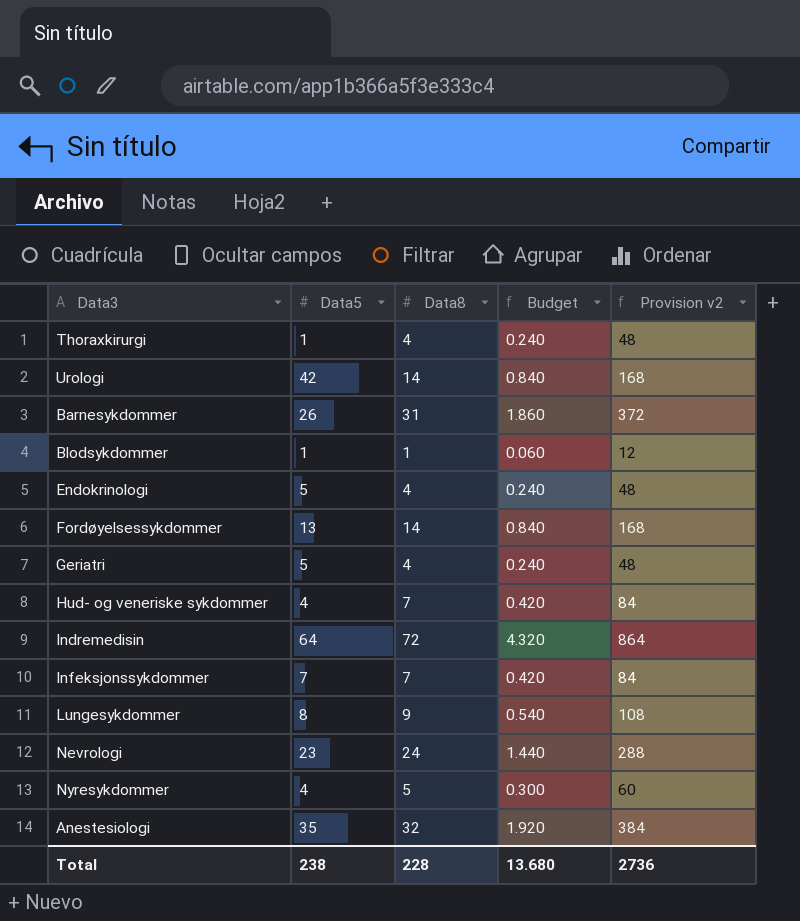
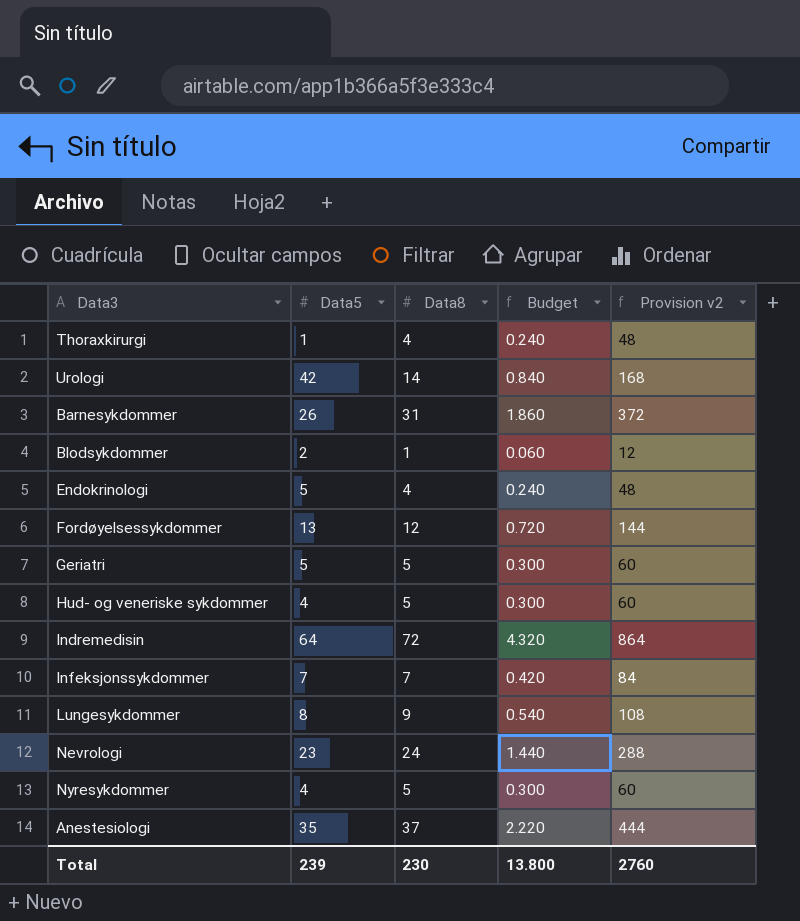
Blodsykdommer | Data5: 1 -> 2
Fordøyelsessykdommer | Data8: 14 -> 12
Fordøyelsessykdommer | Budget: 0.840 -> 0.720
Fordøyelsessykdommer | Provision v2: 168 -> 144
Geriatri | Data8: 4 -> 5
Geriatri | Budget: 0.240 -> 0.300
Geriatri | Provision v2: 48 -> 60
Hud- og veneriske sykdommer | Data8: 7 -> 5
Hud- og veneriske sykdommer | Budget: 0.420 -> 0.300
Hud- og veneriske sykdommer | Provision v2: 84 -> 60
Anestesiologi | Data8: 32 -> 37
Anestesiologi | Budget: 1.920 -> 2.220
Anestesiologi | Provision v2: 384 -> 444
Total | Data5: 238 -> 239
Total | Data8: 228 -> 230
Total | Budget: 13.680 -> 13.800
Total | Provision v2: 2736 -> 2760

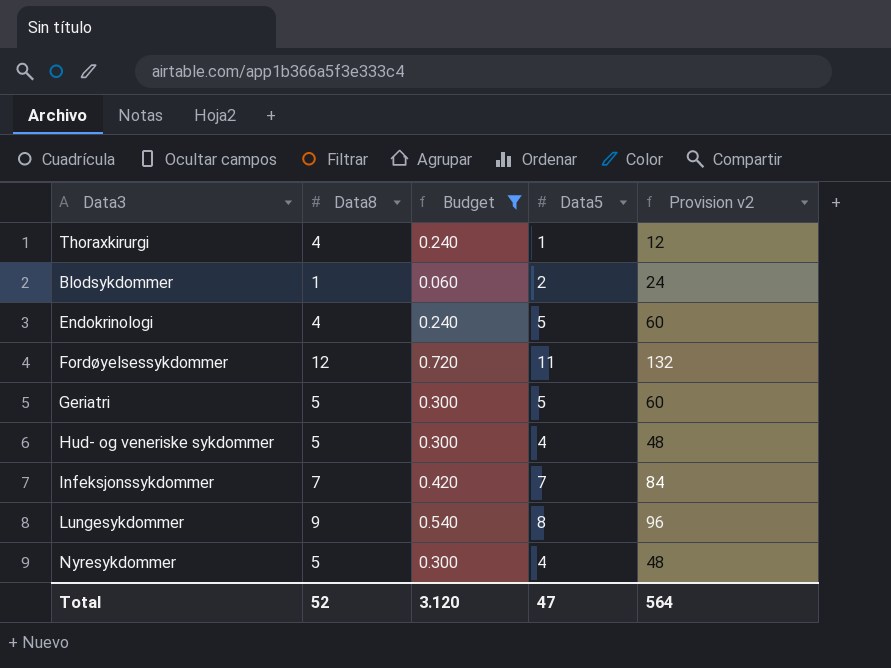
filter: none -> Budget <= 0.720
column Data5 | position: 2 -> 4
column Provision v2 | formula: [Data8] * 12 -> [Data5] * 12
Fordøyelsessykdommer | Data5: 13 -> 11
Total | Data8: 230 -> 52
Total | Budget: 13.800 -> 3.120
Total | Data5: 239 -> 47
Total | Provision v2: 2760 -> 564

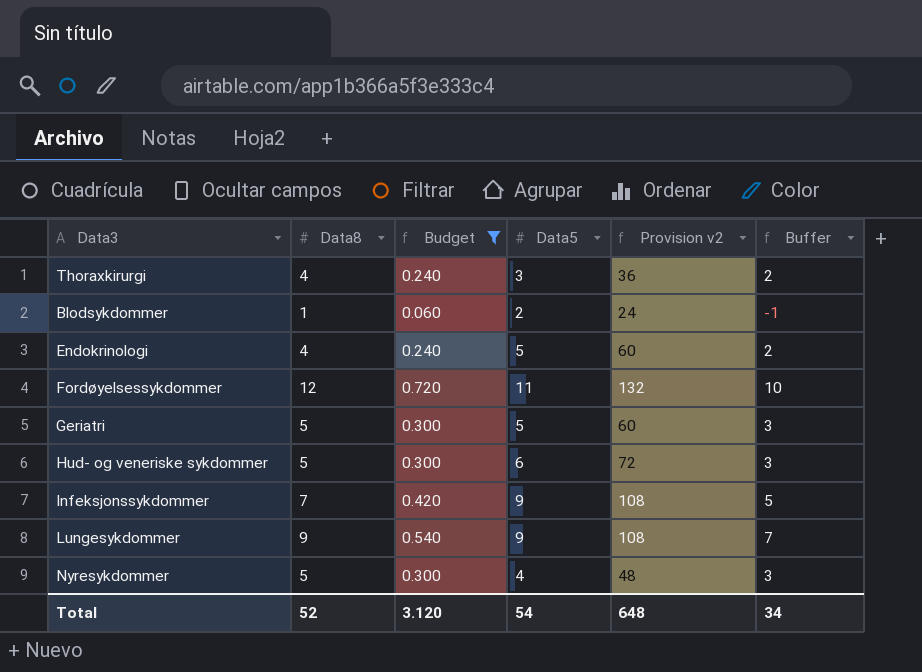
column Buffer | formula: none -> [Data8] - 2
Thoraxkirurgi | Data5: 1 -> 3
Thoraxkirurgi | Provision v2: 12 -> 36
Hud- og veneriske sykdommer | Data5: 4 -> 6
Hud- og veneriske sykdommer | Provision v2: 48 -> 72
Infeksjonssykdommer | Data5: 7 -> 9
Infeksjonssykdommer | Provision v2: 84 -> 108
Lungesykdommer | Data5: 8 -> 9
Lungesykdommer | Provision v2: 96 -> 108
Total | Data5: 47 -> 54
Total | Provision v2: 564 -> 648

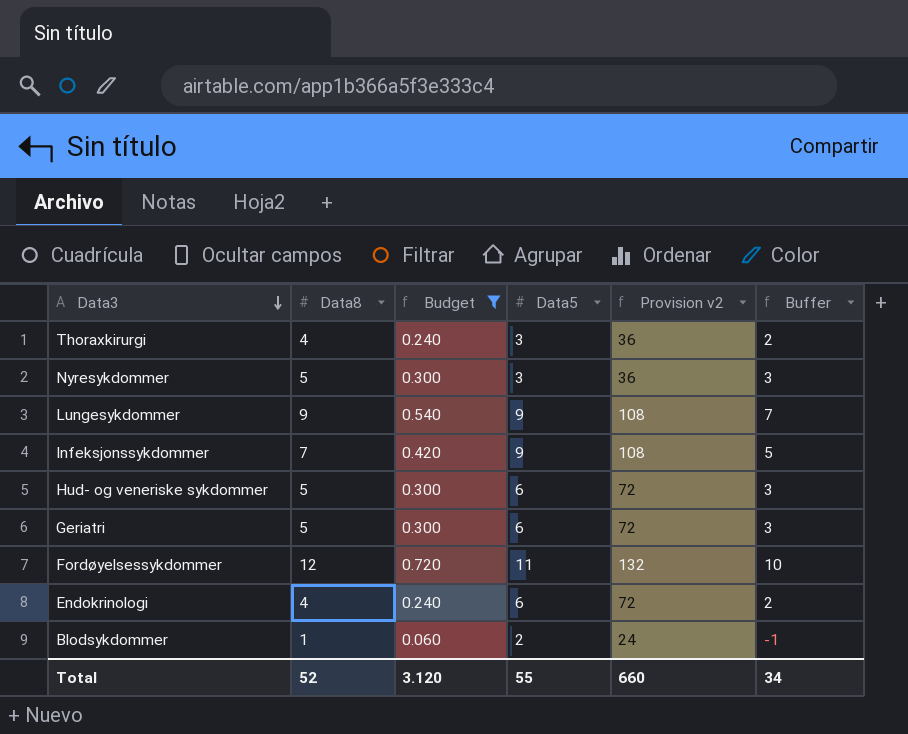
row order: none -> Data3 descending
Nyresykdommer | Data5: 4 -> 3
Nyresykdommer | Provision v2: 48 -> 36
Geriatri | Data5: 5 -> 6
Geriatri | Provision v2: 60 -> 72
Endokrinologi | Data5: 5 -> 6
Endokrinologi | Provision v2: 60 -> 72
Total | Data5: 54 -> 55
Total | Provision v2: 648 -> 660

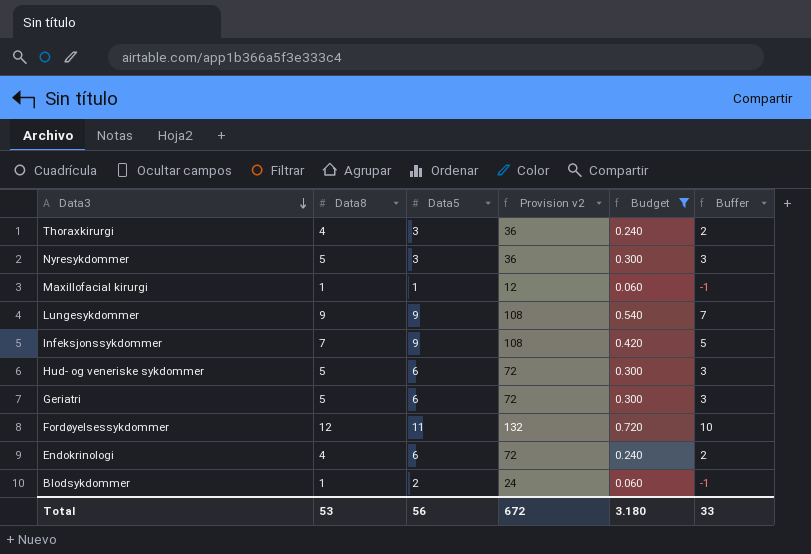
column Budget | position: 3 -> 5
row Maxillofacial kirurgi: none -> 1 | 1 | 12 | 0.060 | -1
Total | Data8: 52 -> 53
Total | Data5: 55 -> 56
Total | Provision v2: 660 -> 672
Total | Budget: 3.120 -> 3.180
Total | Buffer: 34 -> 33

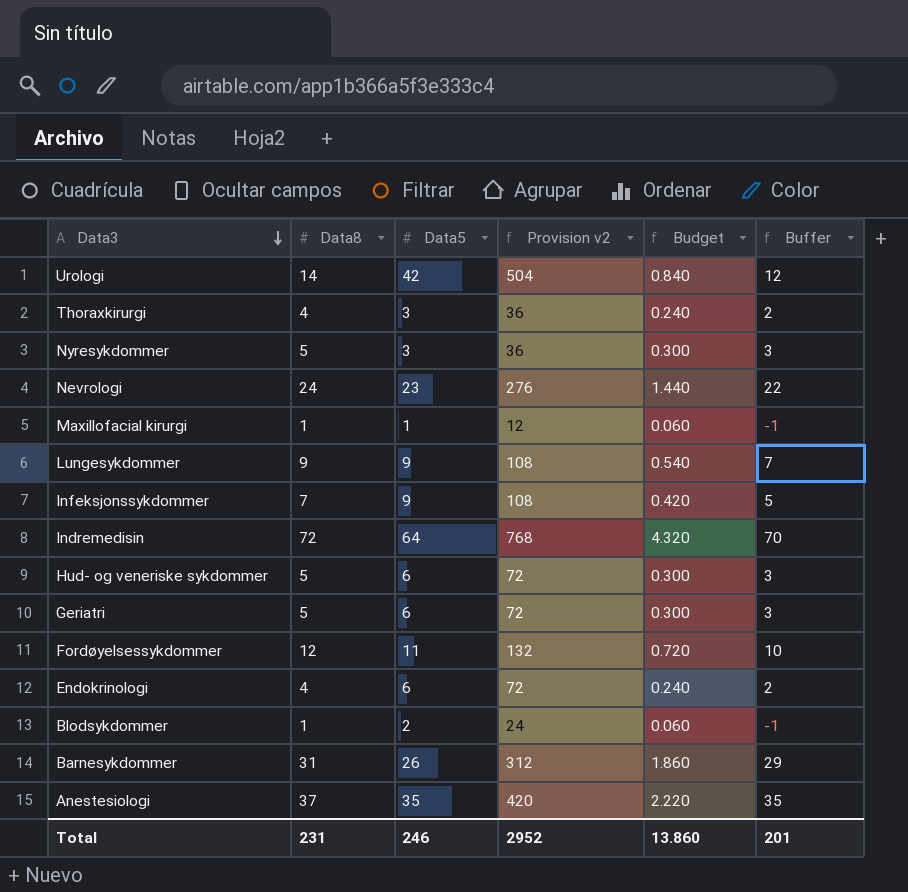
filter: Budget <= 0.720 -> none
Total | Data8: 53 -> 231
Total | Data5: 56 -> 246
Total | Provision v2: 672 -> 2952
Total | Budget: 3.180 -> 13.860
Total | Buffer: 33 -> 201

